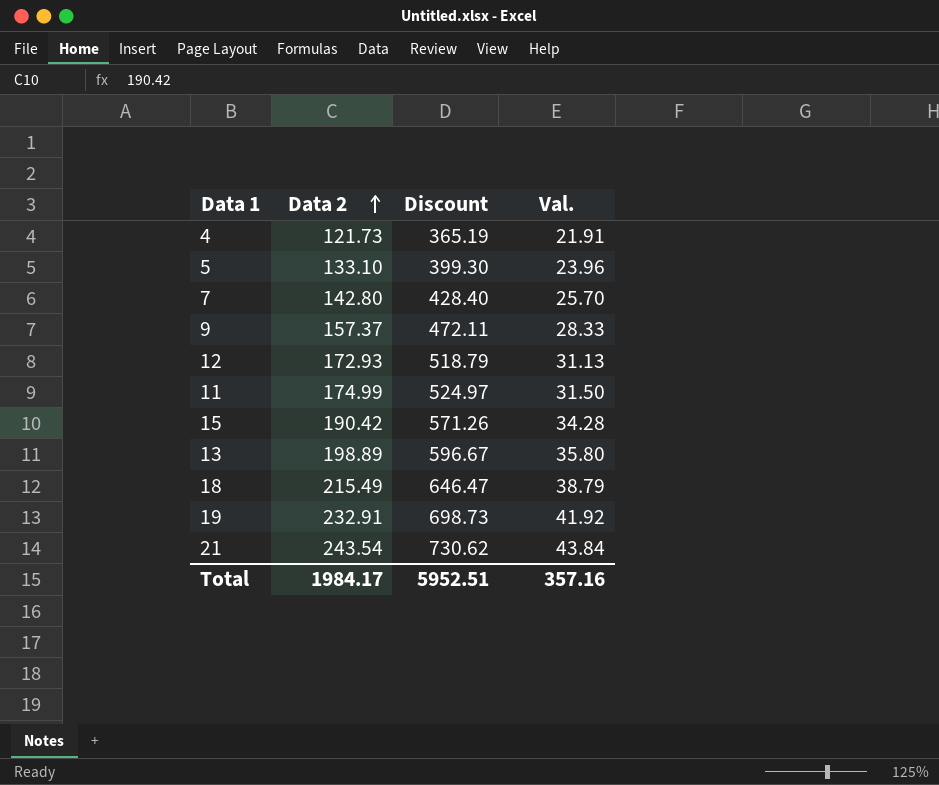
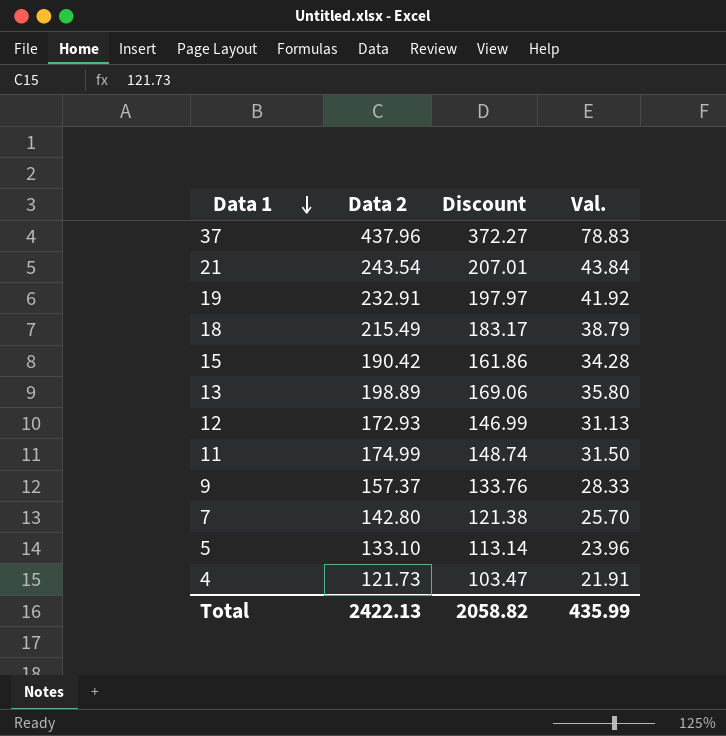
row order: Data 2 ascending -> Data 1 descending
column Discount | formula: [Data 2] * 3 -> [Data 2] * 0.85
row 37: none -> 437.96 | 372.27 | 78.83
Total | Data 2: 1984.17 -> 2422.13
Total | Discount: 5952.51 -> 2058.82
Total | Val.: 357.16 -> 435.99

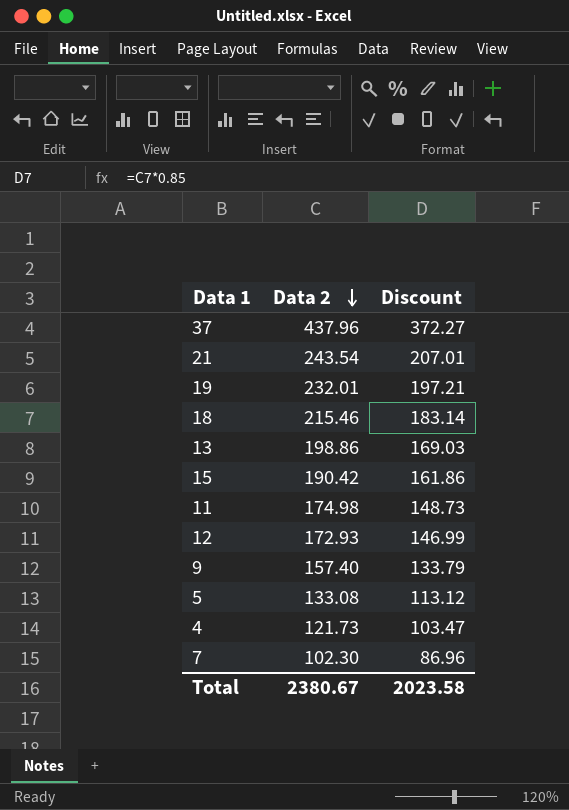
row order: Data 1 descending -> Data 2 descending
column Val. | formula: [Data 2] * 0.18 -> none
19 | Data 2: 232.91 -> 232.01
19 | Discount: 197.97 -> 197.21
18 | Data 2: 215.49 -> 215.46
18 | Discount: 183.17 -> 183.14
13 | Data 2: 198.89 -> 198.86
13 | Discount: 169.06 -> 169.03
11 | Data 2: 174.99 -> 174.98
11 | Discount: 148.74 -> 148.73
9 | Data 2: 157.37 -> 157.40
9 | Discount: 133.76 -> 133.79
5 | Data 2: 133.10 -> 133.08
5 | Discount: 113.14 -> 113.12
7 | Data 2: 142.80 -> 102.30
7 | Discount: 121.38 -> 86.96
Total | Data 2: 2422.13 -> 2380.67
Total | Discount: 2058.82 -> 2023.58

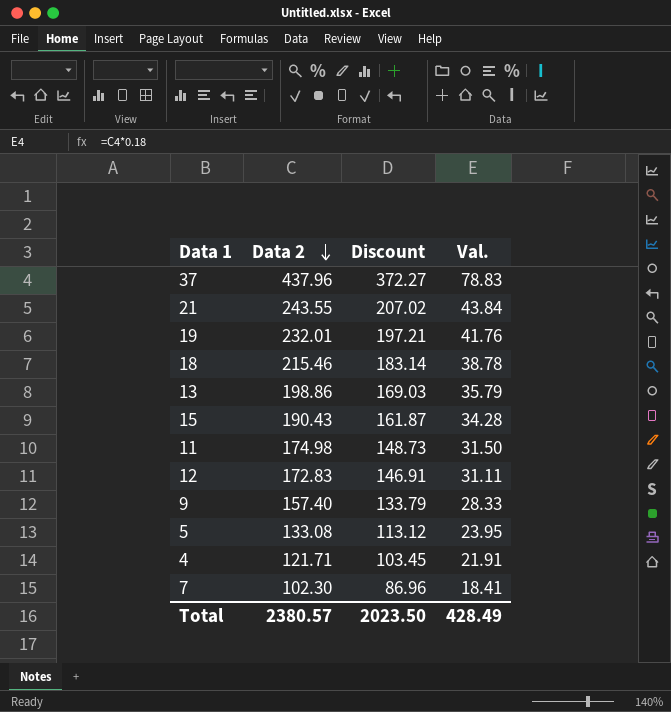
column Val. | formula: none -> [Data 2] * 0.18
21 | Data 2: 243.54 -> 243.55
21 | Discount: 207.01 -> 207.02
15 | Data 2: 190.42 -> 190.43
15 | Discount: 161.86 -> 161.87
12 | Data 2: 172.93 -> 172.83
12 | Discount: 146.99 -> 146.91
4 | Data 2: 121.73 -> 121.71
4 | Discount: 103.47 -> 103.45
Total | Data 2: 2380.67 -> 2380.57
Total | Discount: 2023.58 -> 2023.50

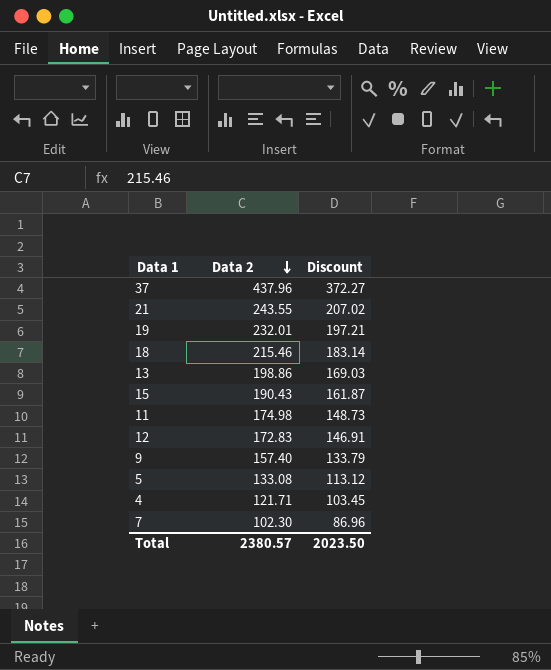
column Val. | formula: [Data 2] * 0.18 -> none

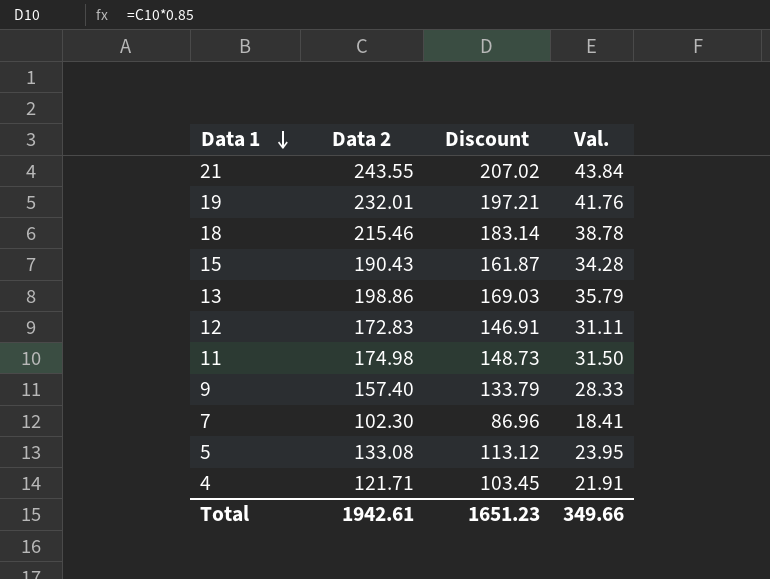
row order: Data 2 descending -> Data 1 descending
column Val. | formula: none -> [Data 2] * 0.18
row 37: 437.96 | 372.27 -> none
Total | Data 2: 2380.57 -> 1942.61
Total | Discount: 2023.50 -> 1651.23

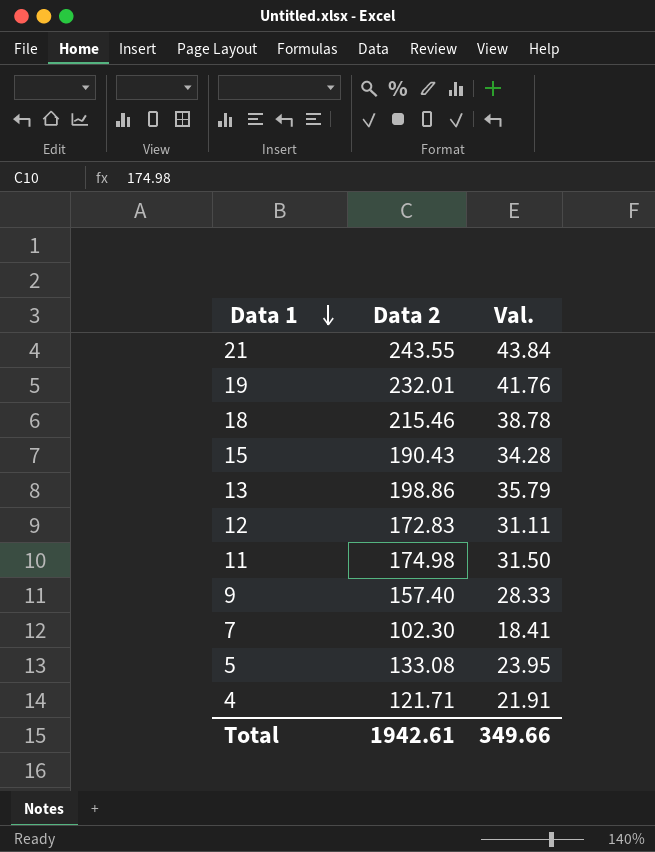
column Discount | formula: [Data 2] * 0.85 -> none

